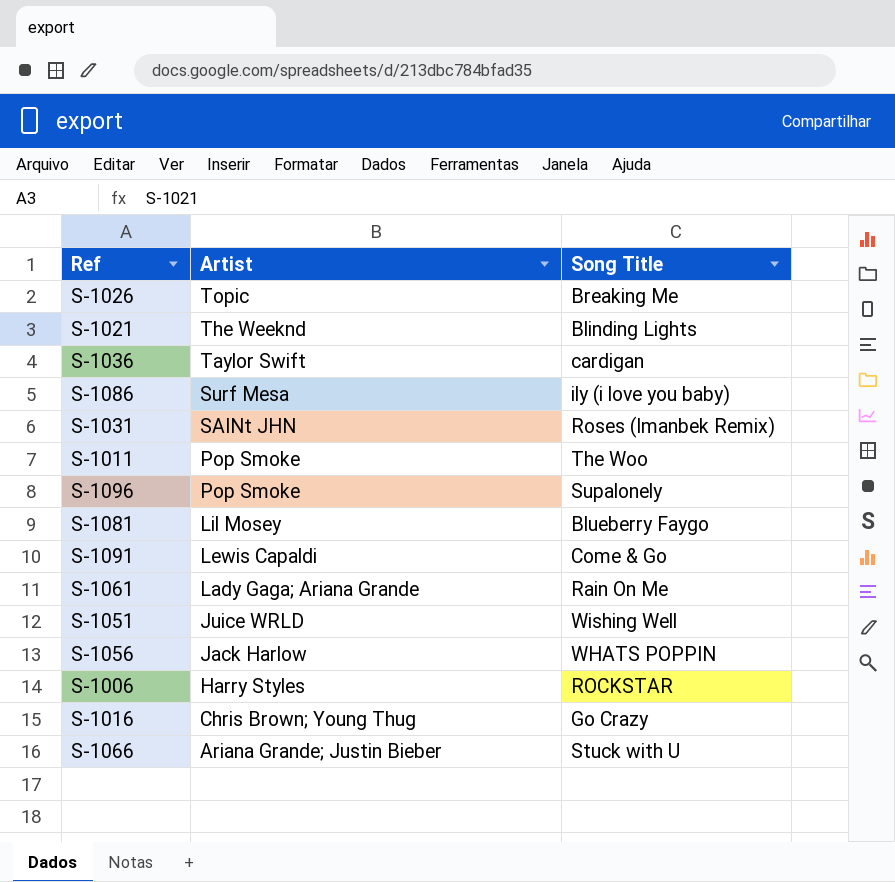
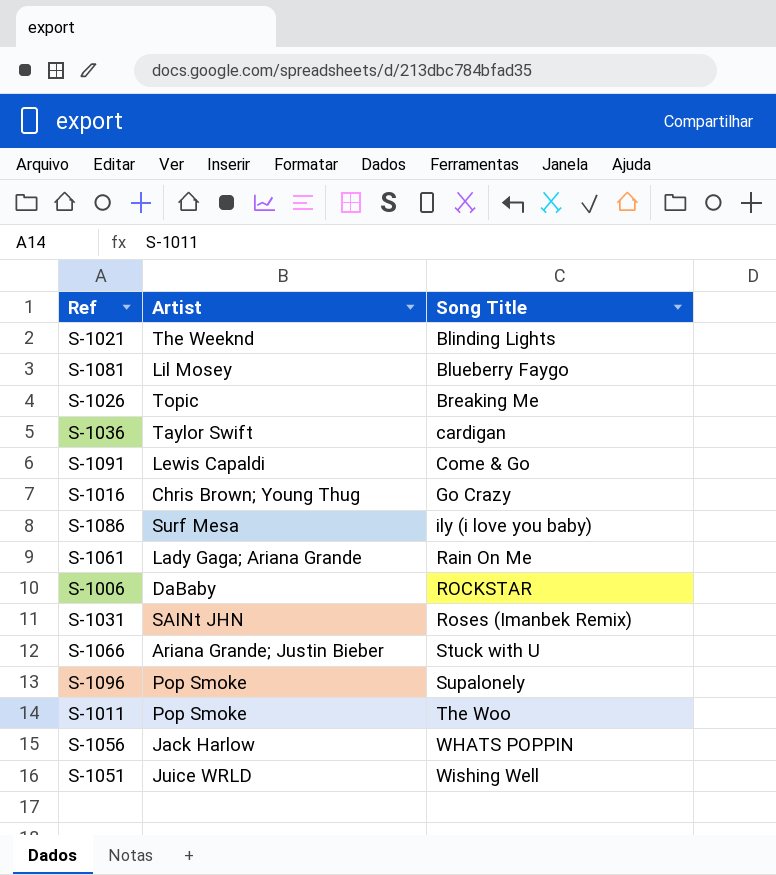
row order: Artist descending -> Song Title ascending
S-1006 | Artist: Harry Styles -> DaBaby

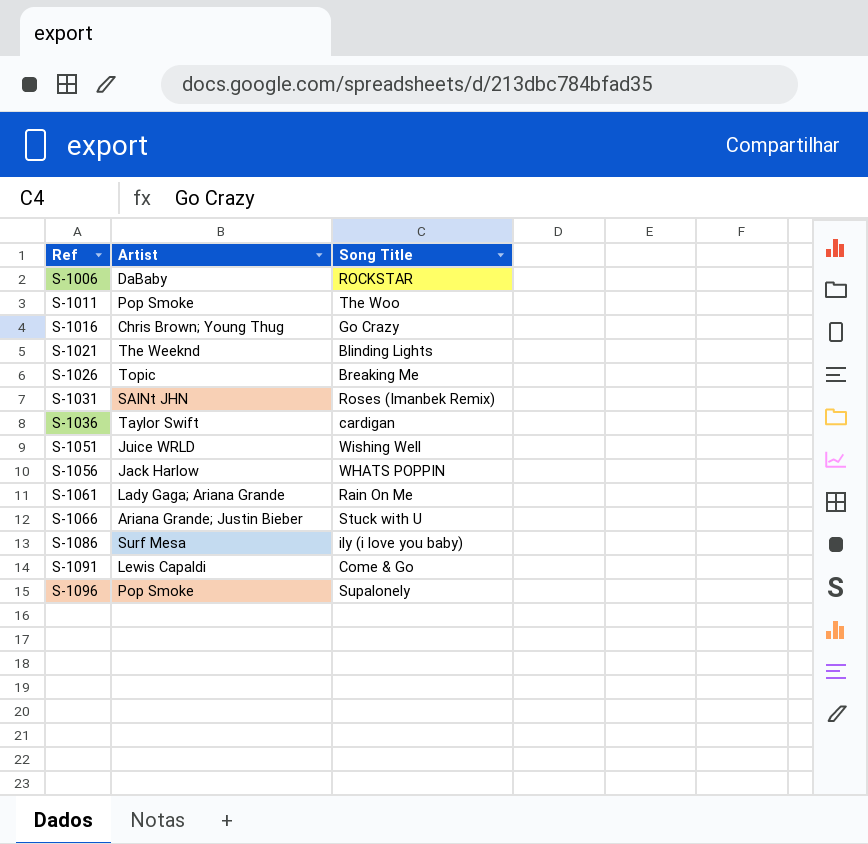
row order: Song Title ascending -> Ref ascending
row S-1081: Lil Mosey | Blueberry Faygo -> none

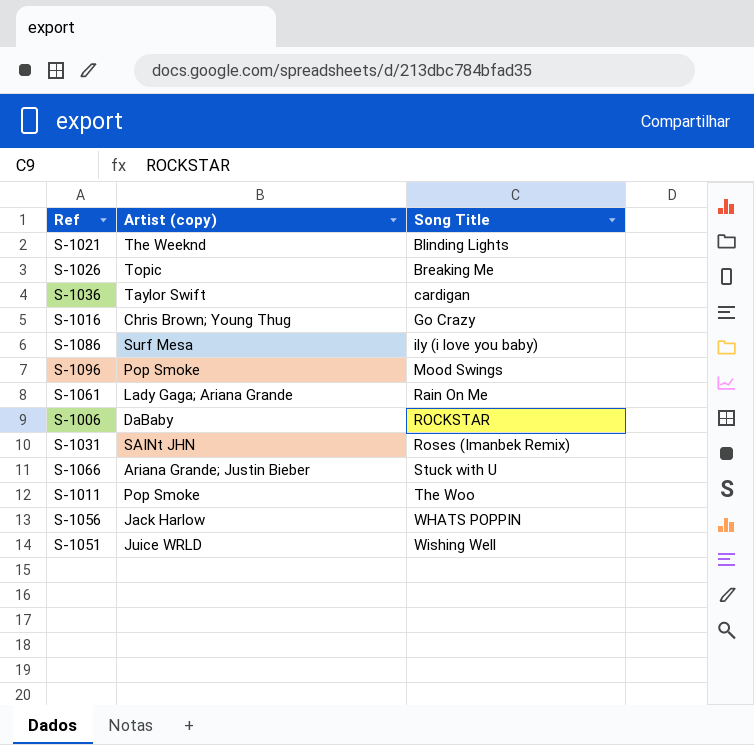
row order: Ref ascending -> Song Title ascending
column name: Artist -> Artist (copy)
row S-1091: Lewis Capaldi | Come & Go -> none
S-1096 | Song Title: Supalonely -> Mood Swings

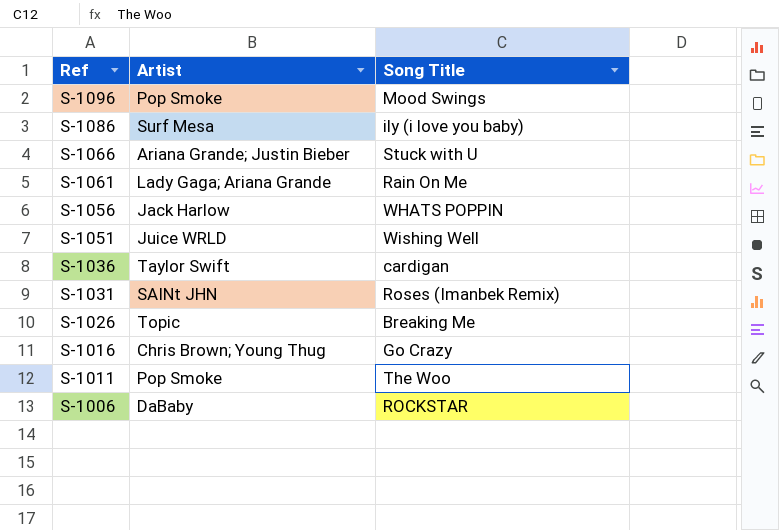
row order: Song Title ascending -> Ref descending
column name: Artist (copy) -> Artist
row S-1021: The Weeknd | Blinding Lights -> none

